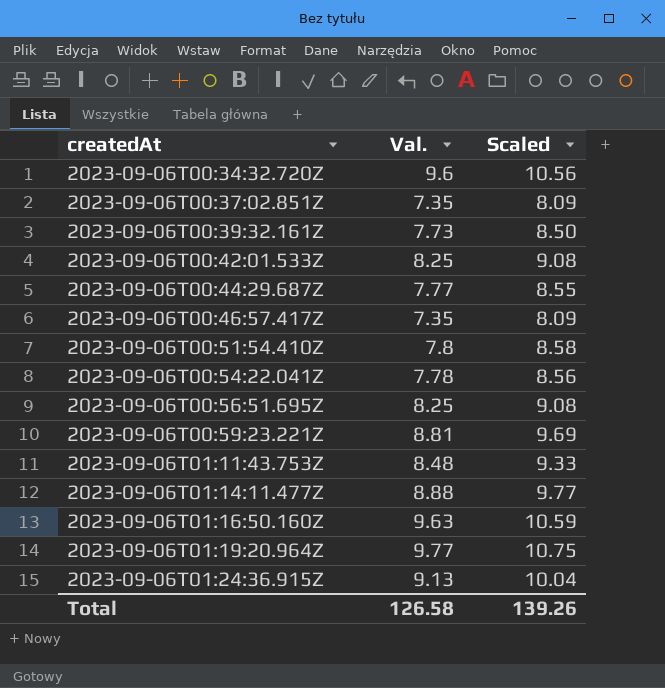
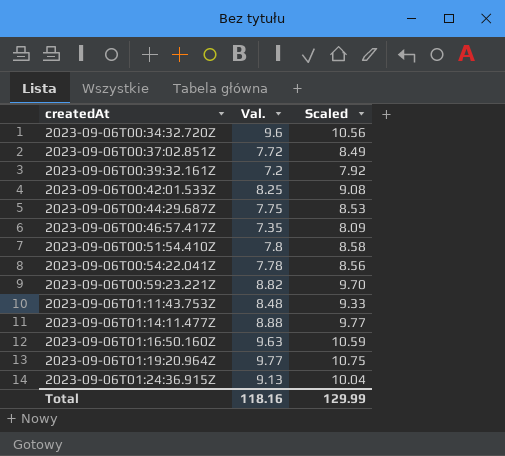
row 2023-09-06T00:56:51.695Z: 8.25 | 9.08 -> none
2023-09-06T00:37:02.851Z | Val.: 7.35 -> 7.72
2023-09-06T00:37:02.851Z | Scaled: 8.09 -> 8.49
2023-09-06T00:39:32.161Z | Val.: 7.73 -> 7.2
2023-09-06T00:39:32.161Z | Scaled: 8.50 -> 7.92
2023-09-06T00:44:29.687Z | Val.: 7.77 -> 7.75
2023-09-06T00:44:29.687Z | Scaled: 8.55 -> 8.53
2023-09-06T00:59:23.221Z | Val.: 8.81 -> 8.82
2023-09-06T00:59:23.221Z | Scaled: 9.69 -> 9.70
Total | Val.: 126.58 -> 118.16
Total | Scaled: 139.26 -> 129.99

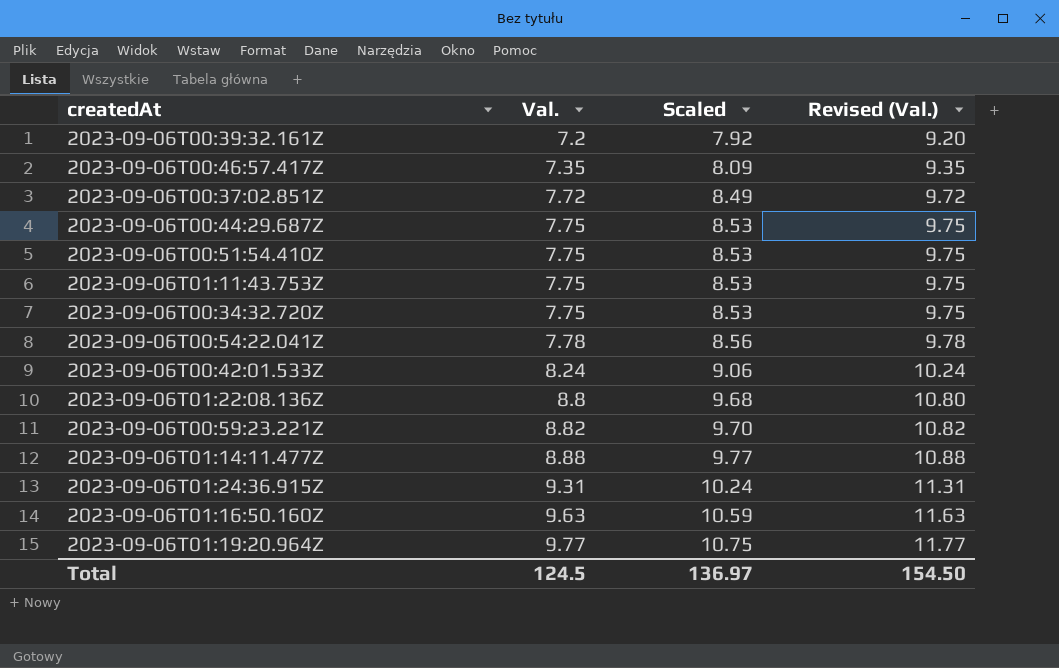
row order: createdAt ascending -> Val. ascending
column Revised (Val.) | formula: none -> [Val.] + 2
2023-09-06T00:51:54.410Z | Val.: 7.8 -> 7.75
2023-09-06T00:51:54.410Z | Scaled: 8.58 -> 8.53
2023-09-06T01:11:43.753Z | Val.: 8.48 -> 7.75
2023-09-06T01:11:43.753Z | Scaled: 9.33 -> 8.53
2023-09-06T00:34:32.720Z | Val.: 9.6 -> 7.75
2023-09-06T00:34:32.720Z | Scaled: 10.56 -> 8.53
2023-09-06T00:42:01.533Z | Val.: 8.25 -> 8.24
2023-09-06T00:42:01.533Z | Scaled: 9.08 -> 9.06
row 2023-09-06T01:22:08.136Z: none -> 8.8 | 9.68 | 10.80
2023-09-06T01:24:36.915Z | Val.: 9.13 -> 9.31
2023-09-06T01:24:36.915Z | Scaled: 10.04 -> 10.24
Total | Val.: 118.16 -> 124.5
Total | Scaled: 129.99 -> 136.97

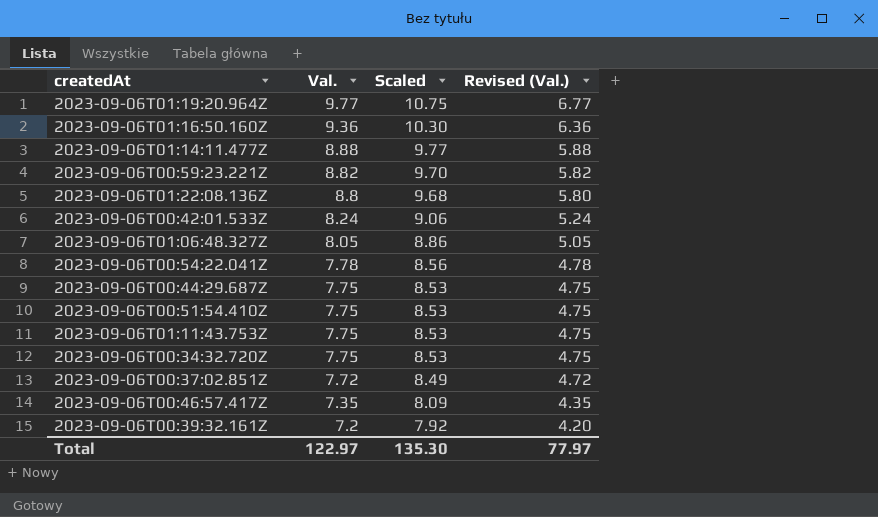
row order: Val. ascending -> Val. descending
column Revised (Val.) | formula: [Val.] + 2 -> [Val.] - 3
row 2023-09-06T01:24:36.915Z: 9.31 | 10.24 | 11.31 -> none
2023-09-06T01:16:50.160Z | Val.: 9.63 -> 9.36
2023-09-06T01:16:50.160Z | Scaled: 10.59 -> 10.30
row 2023-09-06T01:06:48.327Z: none -> 8.05 | 8.86 | 5.05
Total | Val.: 124.5 -> 122.97
Total | Scaled: 136.97 -> 135.30
Total | Revised (Val.): 154.50 -> 77.97

